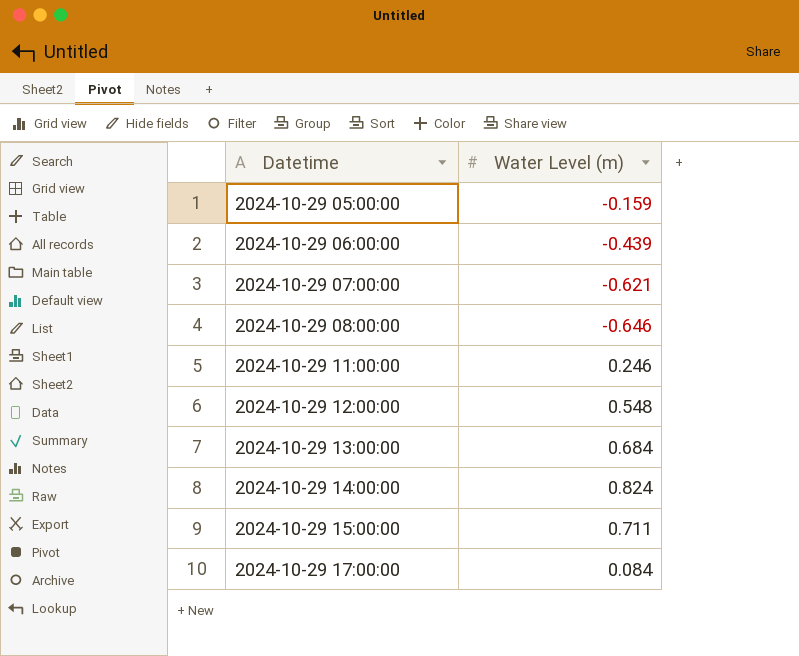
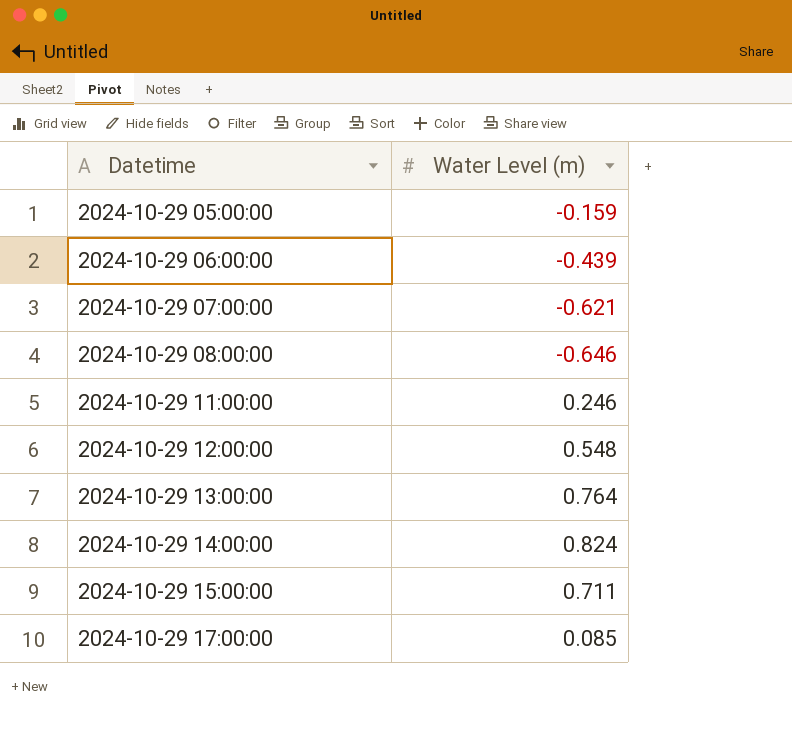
2024-10-29 13:00:00 | Water Level (m): 0.684 -> 0.764
2024-10-29 17:00:00 | Water Level (m): 0.084 -> 0.085

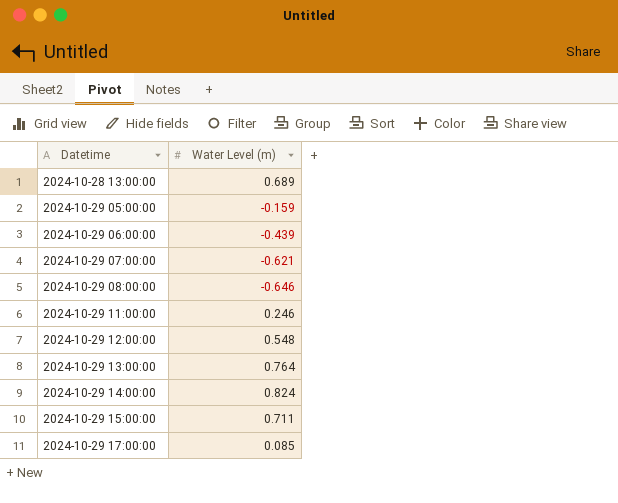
row 2024-10-28 13:00:00: none -> 0.689

